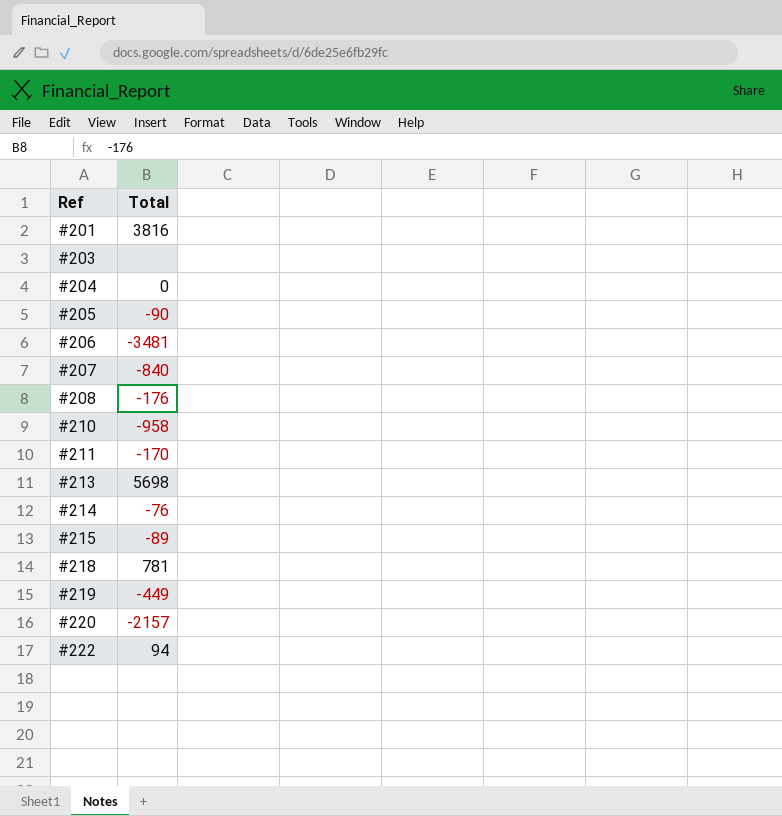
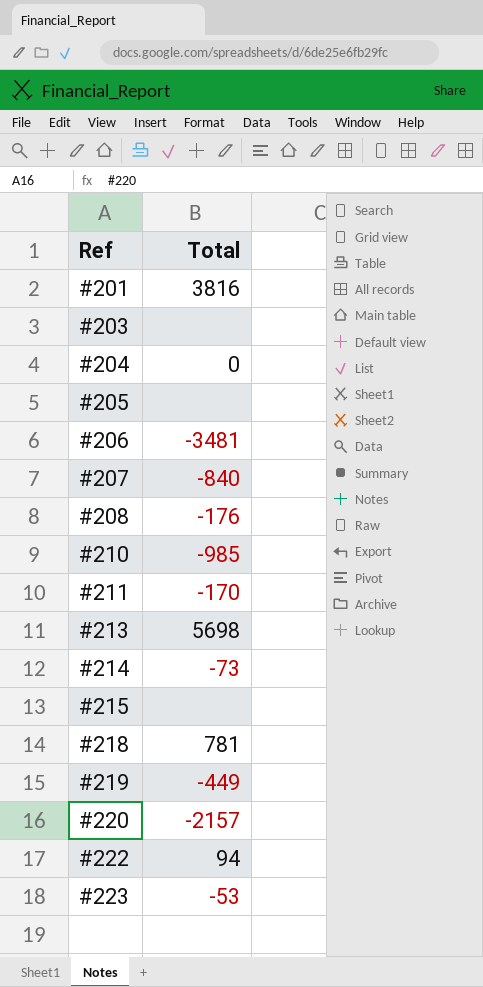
#205 | Total: -90 -> none
#210 | Total: -958 -> -985
#214 | Total: -76 -> -73
#215 | Total: -89 -> none
row #223: none -> -53

